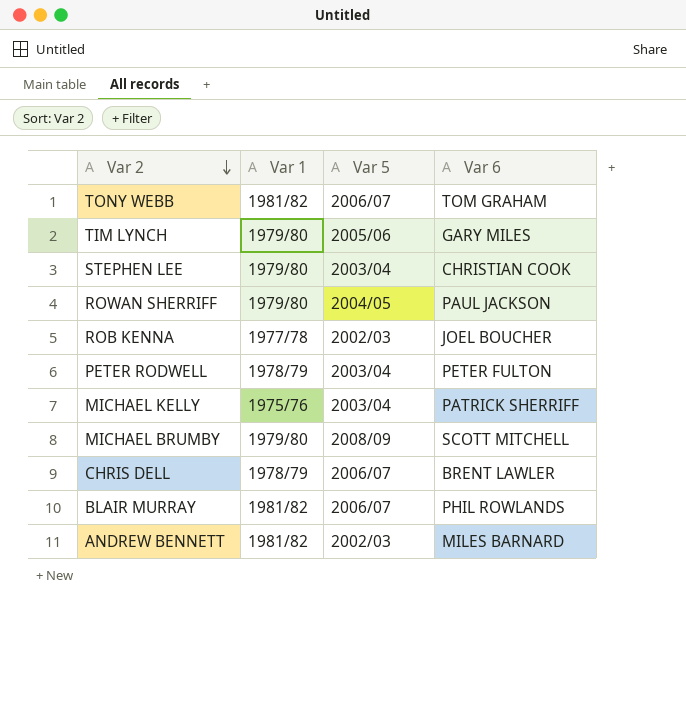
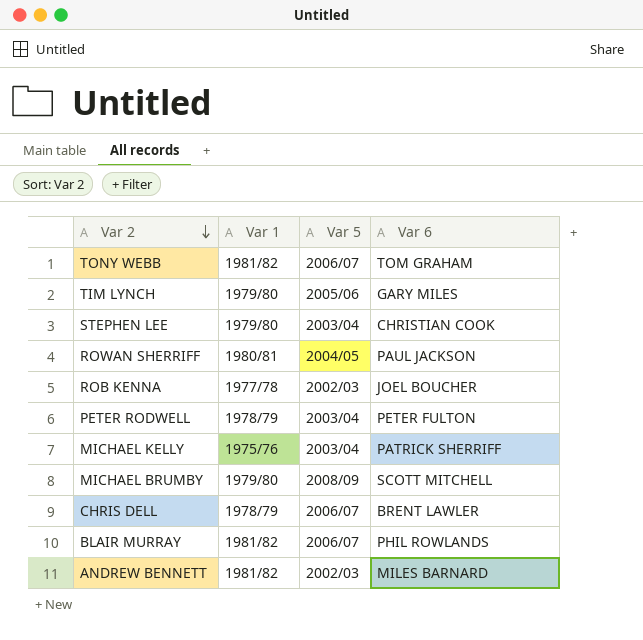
ROWAN SHERRIFF | Var 1: 1979/80 -> 1980/81

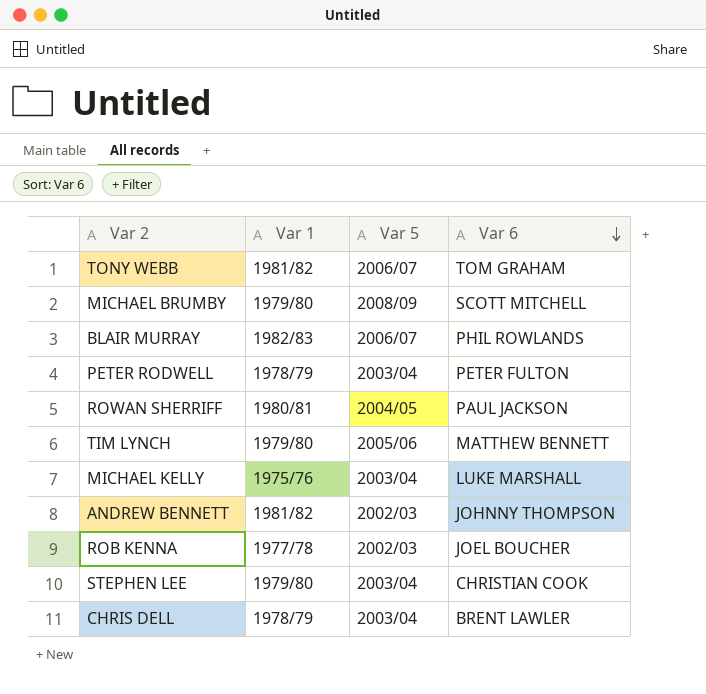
row order: Var 2 descending -> Var 6 descending
BLAIR MURRAY | Var 1: 1981/82 -> 1982/83
TIM LYNCH | Var 6: GARY MILES -> MATTHEW BENNETT
MICHAEL KELLY | Var 6: PATRICK SHERRIFF -> LUKE MARSHALL
ANDREW BENNETT | Var 6: MILES BARNARD -> JOHNNY THOMPSON
CHRIS DELL | Var 5: 2006/07 -> 2003/04

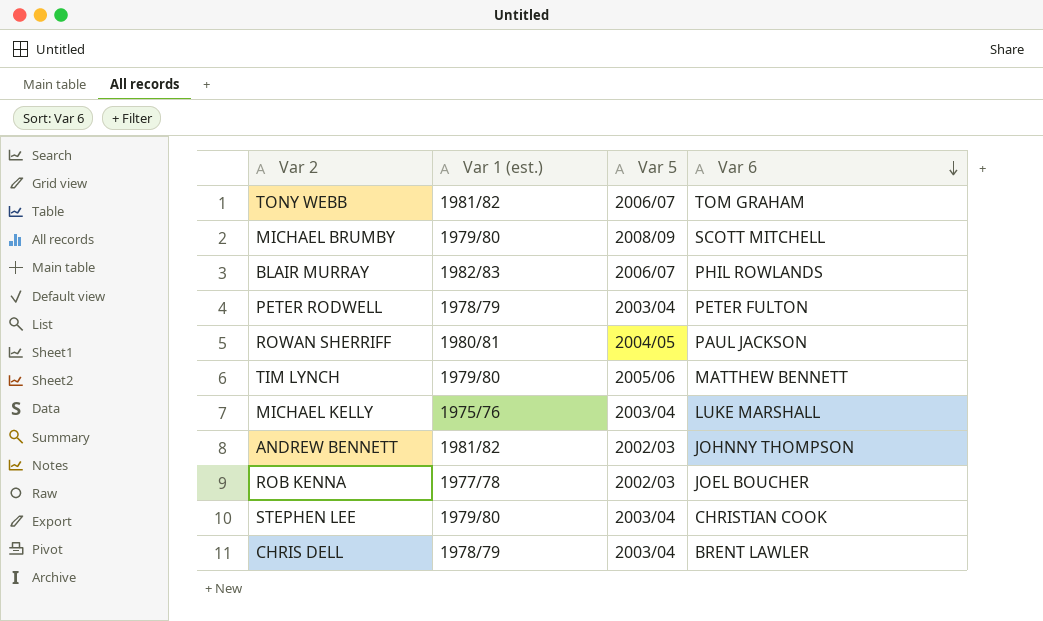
column name: Var 1 -> Var 1 (est.)

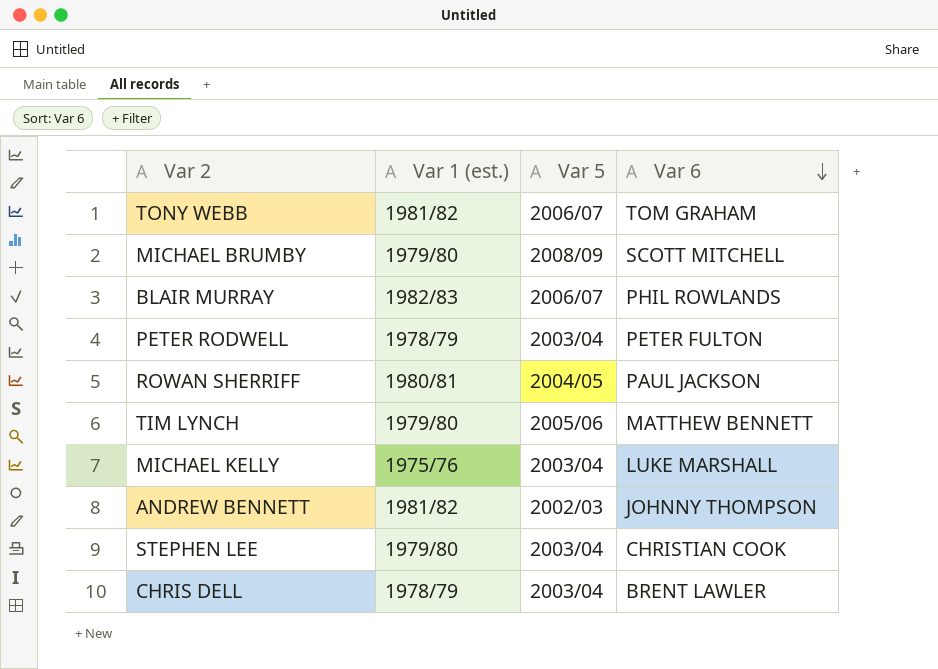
row ROB KENNA: 1977/78 | 2002/03 | JOEL BOUCHER -> none

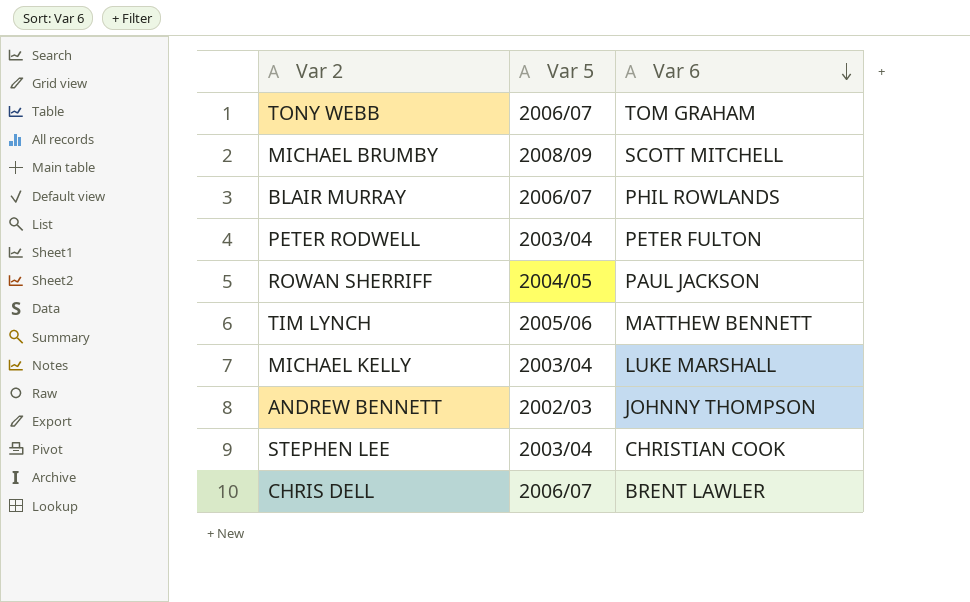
column Var 1 (est.) | position: 2 -> none
CHRIS DELL | Var 5: 2003/04 -> 2006/07

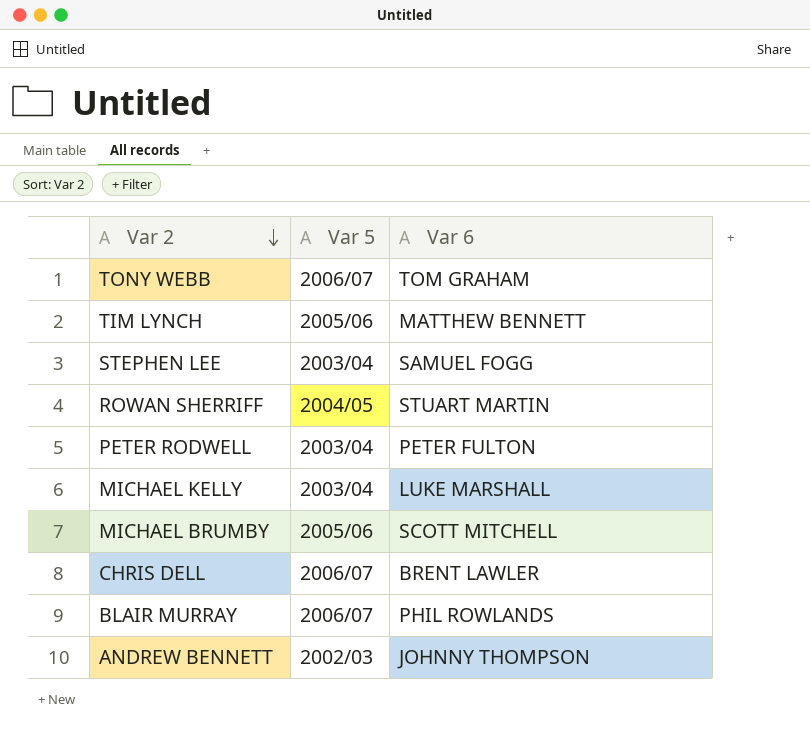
row order: Var 6 descending -> Var 2 descending
STEPHEN LEE | Var 6: CHRISTIAN COOK -> SAMUEL FOGG
ROWAN SHERRIFF | Var 6: PAUL JACKSON -> STUART MARTIN
MICHAEL BRUMBY | Var 5: 2008/09 -> 2005/06

